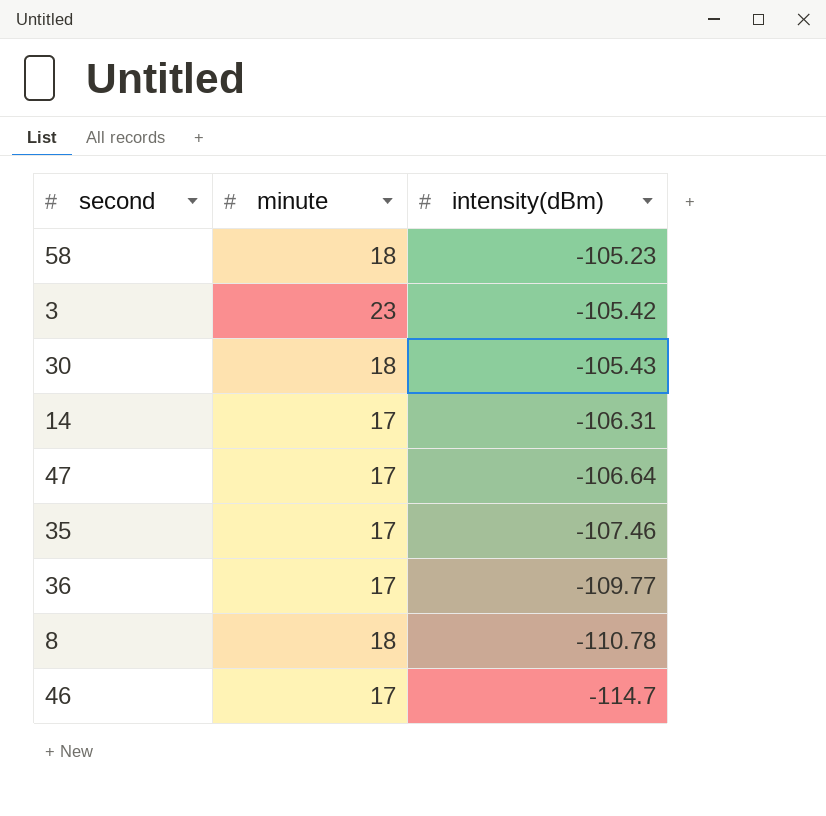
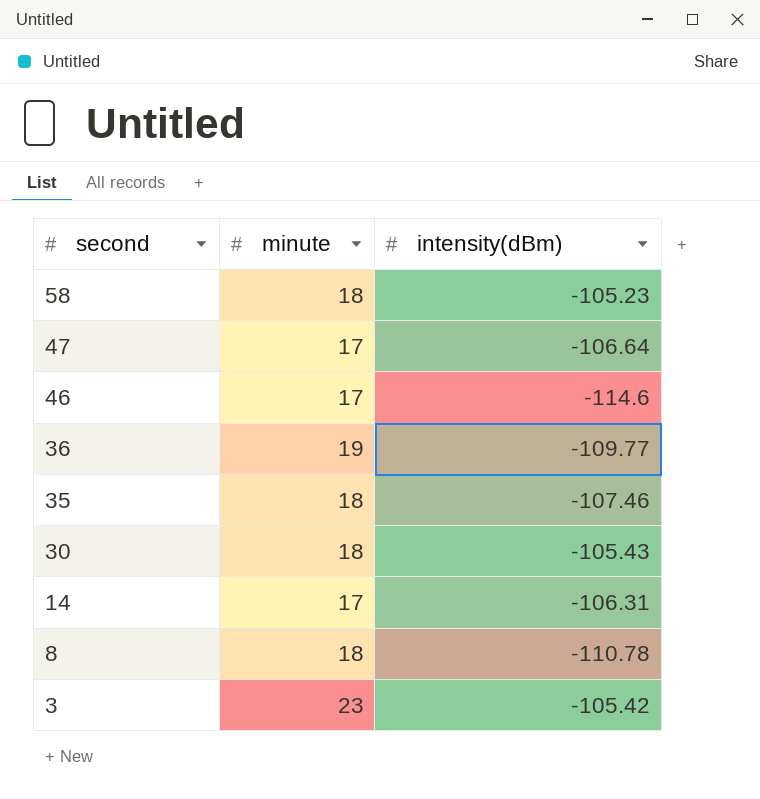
row order: intensity(dBm) descending -> second descending
46 | intensity(dBm): -114.7 -> -114.6
36 | minute: 17 -> 19
35 | minute: 17 -> 18

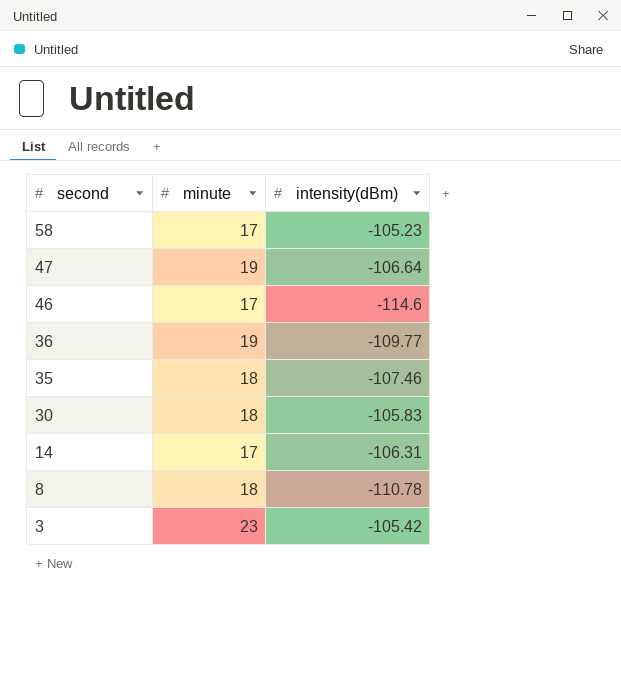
58 | minute: 18 -> 17
47 | minute: 17 -> 19
30 | intensity(dBm): -105.43 -> -105.83

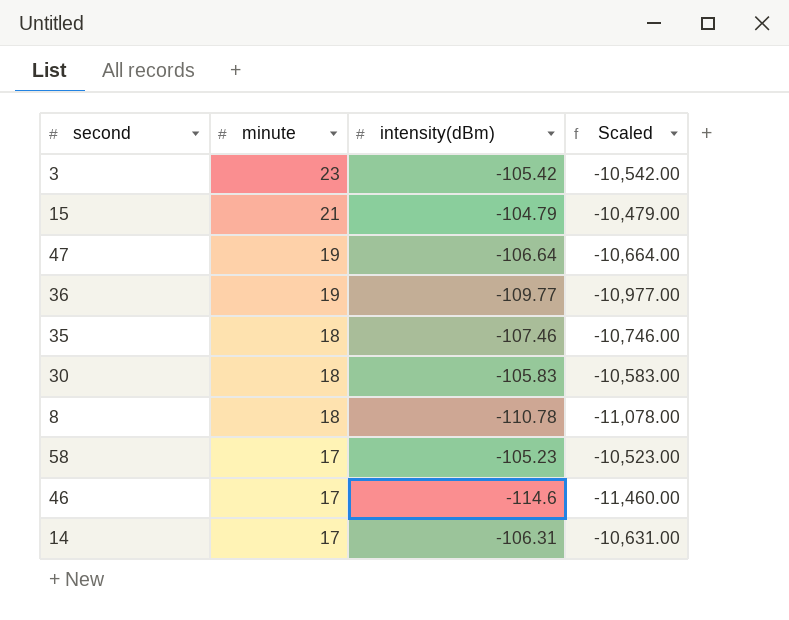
row order: second descending -> minute descending
column Scaled | formula: none -> [intensity(dBm)] * 100
row 15: none -> 21 | -104.79 | -10,479.00

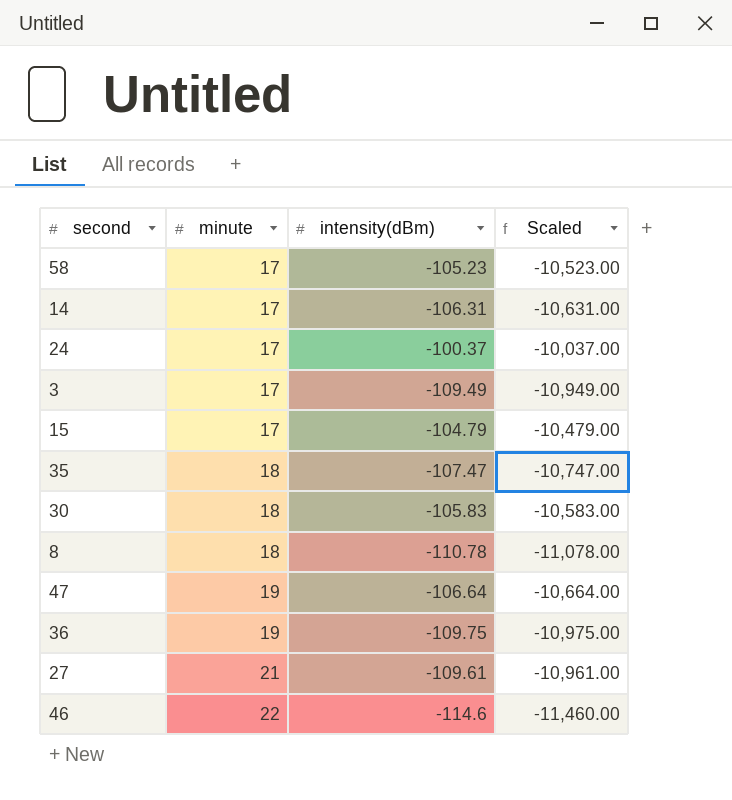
row order: minute descending -> minute ascending
row 24: none -> 17 | -100.37 | -10,037.00
3 | minute: 23 -> 17
3 | intensity(dBm): -105.42 -> -109.49
3 | Scaled: -10,542.00 -> -10,949.00
15 | minute: 21 -> 17
35 | intensity(dBm): -107.46 -> -107.47
35 | Scaled: -10,746.00 -> -10,747.00
36 | intensity(dBm): -109.77 -> -109.75
36 | Scaled: -10,977.00 -> -10,975.00
row 27: none -> 21 | -109.61 | -10,961.00
46 | minute: 17 -> 22

